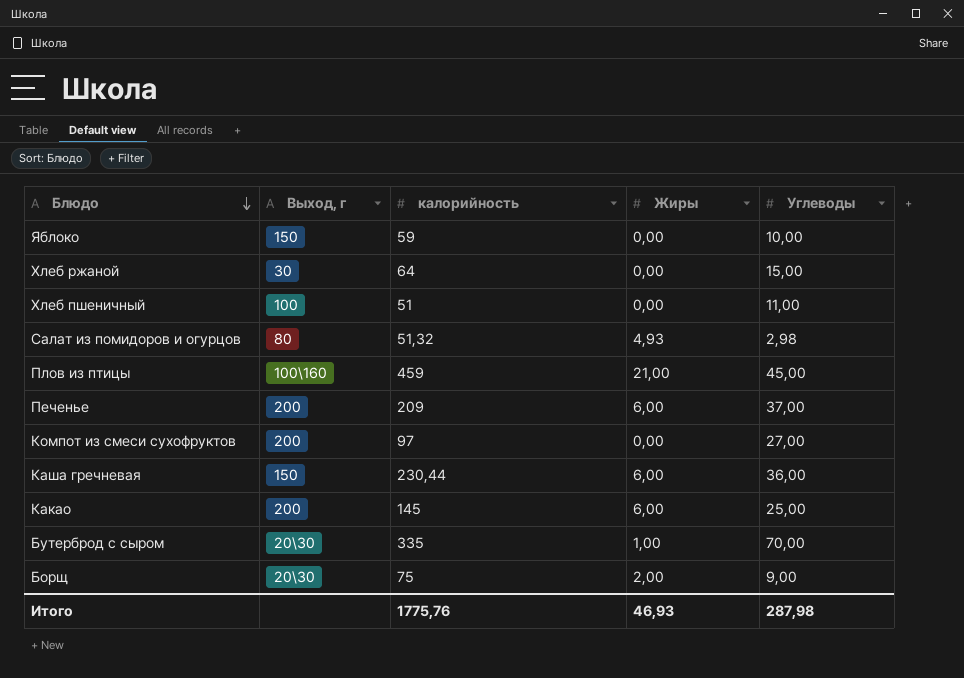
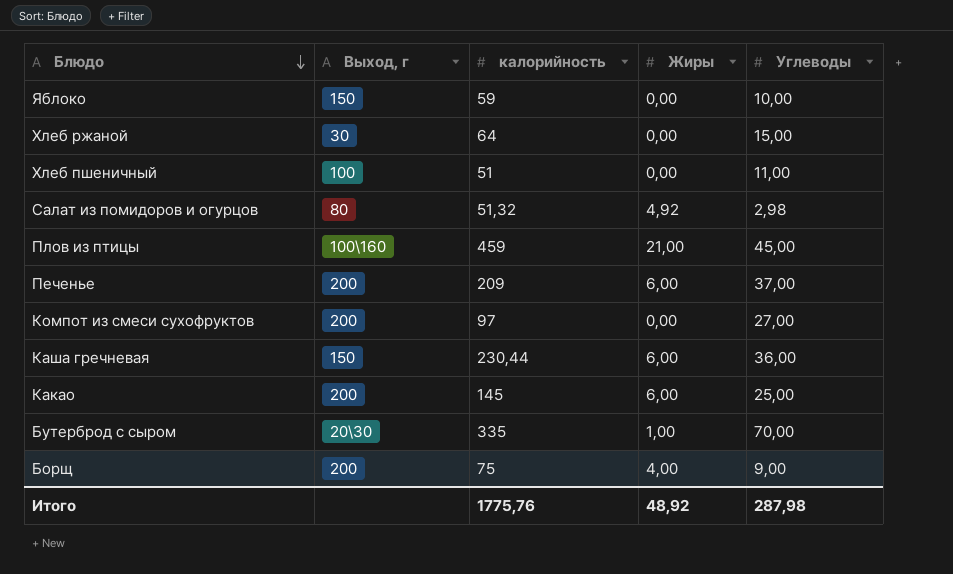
Салат из помидоров и огурцов | Жиры: 4,93 -> 4,92
Борщ | Выход, г: 20\30 -> 200
Борщ | Жиры: 2,00 -> 4,00
Итого | Жиры: 46,93 -> 48,92

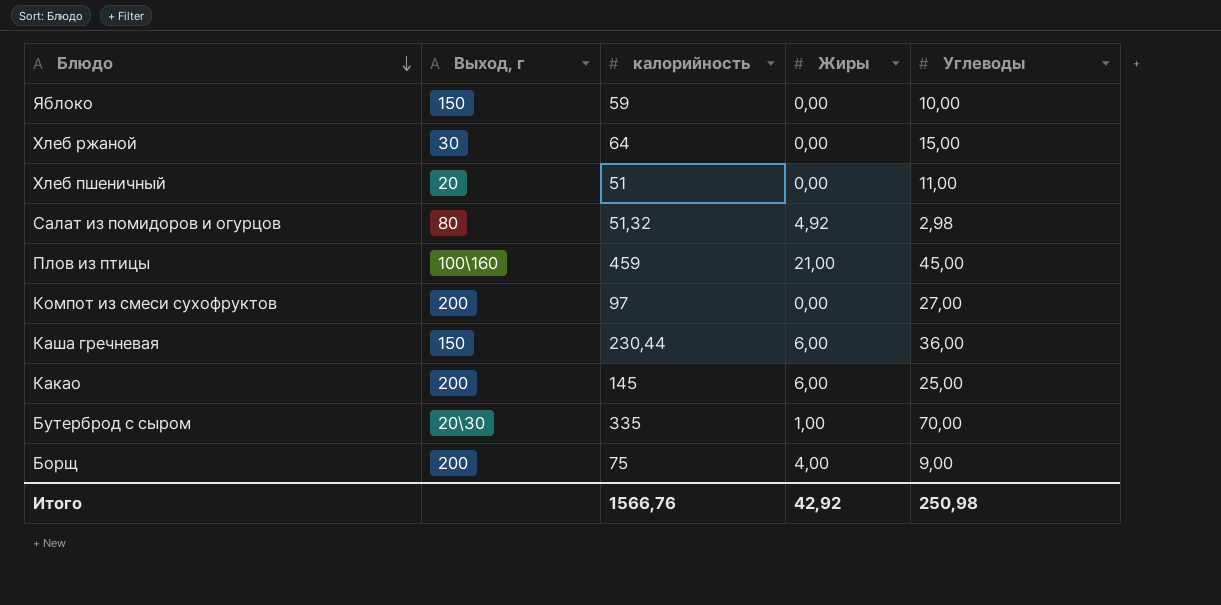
row Печенье: 200 | 209 | 6,00 | 37,00 -> none
Хлеб пшеничный | Выход, г: 100 -> 20
Итого | калорийность: 1775,76 -> 1566,76
Итого | Жиры: 48,92 -> 42,92
Итого | Углеводы: 287,98 -> 250,98

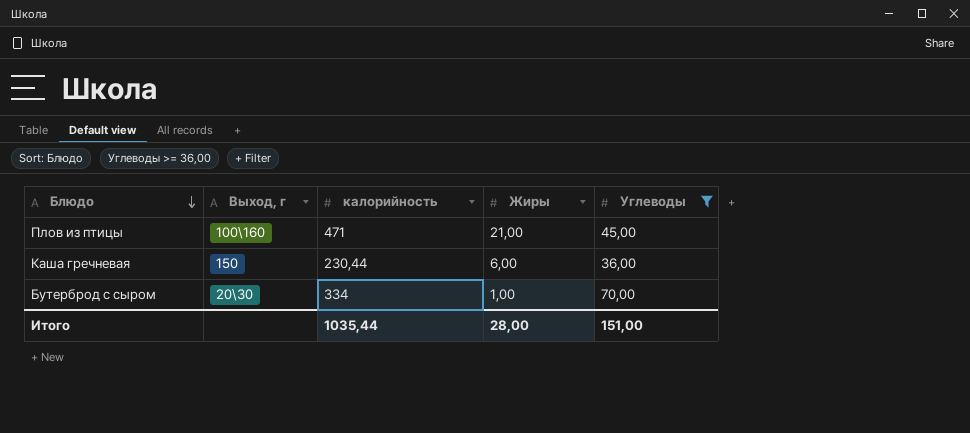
filter: none -> Углеводы >= 36,00
Плов из птицы | калорийность: 459 -> 471
Бутерброд с сыром | калорийность: 335 -> 334
Итого | калорийность: 1566,76 -> 1035,44
Итого | Жиры: 42,92 -> 28,00
Итого | Углеводы: 250,98 -> 151,00

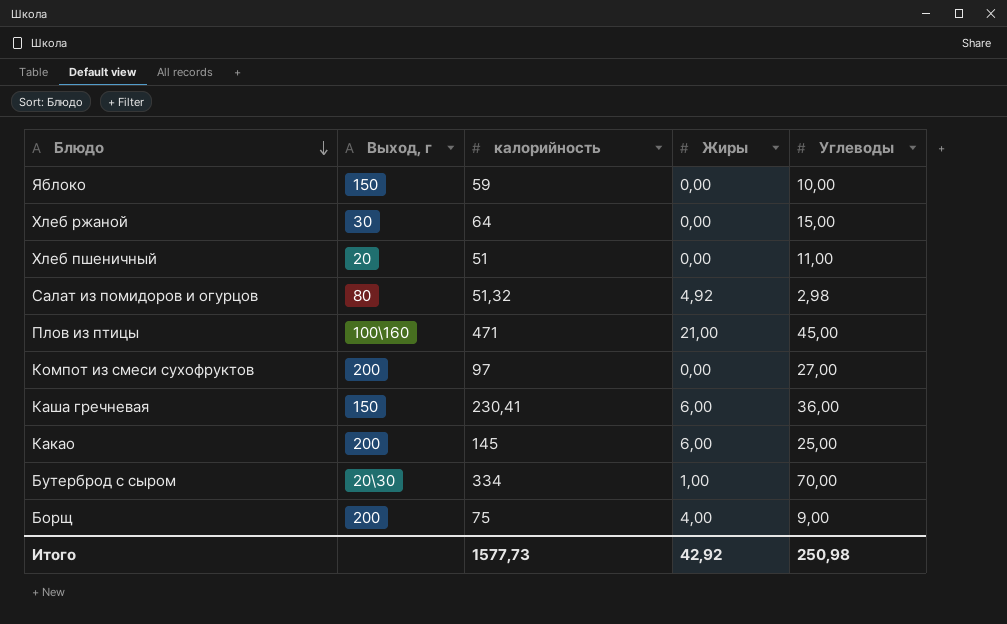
filter: Углеводы >= 36,00 -> none
Каша гречневая | калорийность: 230,44 -> 230,41
Итого | калорийность: 1035,44 -> 1577,73
Итого | Жиры: 28,00 -> 42,92
Итого | Углеводы: 151,00 -> 250,98

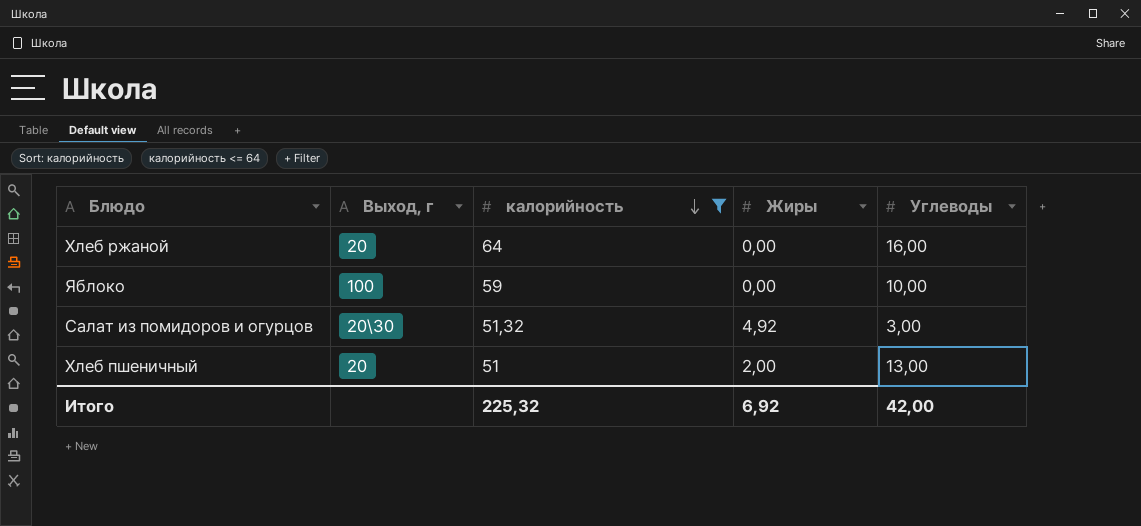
filter: none -> калорийность <= 64
row order: Блюдо descending -> калорийность descending
Хлеб ржаной | Выход, г: 30 -> 20
Хлеб ржаной | Углеводы: 15,00 -> 16,00
Яблоко | Выход, г: 150 -> 100
Салат из помидоров и огурцов | Выход, г: 80 -> 20\30
Салат из помидоров и огурцов | Углеводы: 2,98 -> 3,00
Хлеб пшеничный | Жиры: 0,00 -> 2,00
Хлеб пшеничный | Углеводы: 11,00 -> 13,00
Итого | калорийность: 1577,73 -> 225,32
Итого | Жиры: 42,92 -> 6,92
Итого | Углеводы: 250,98 -> 42,00

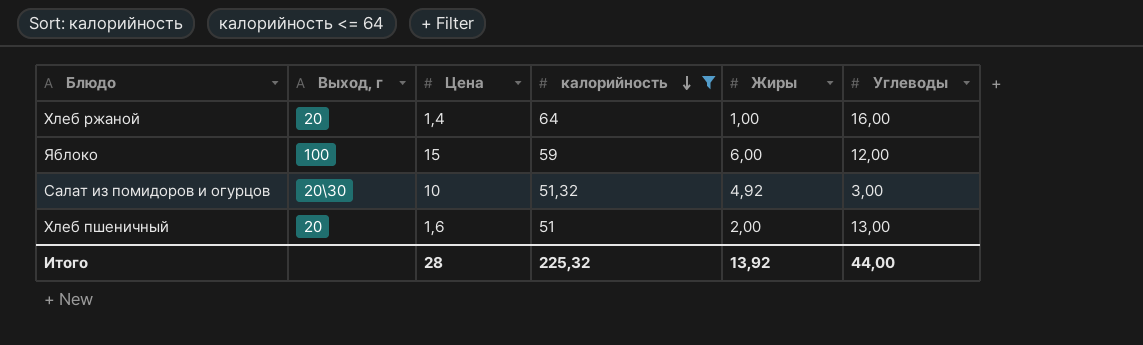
column Цена | position: none -> 3
Хлеб ржаной | Жиры: 0,00 -> 1,00
Яблоко | Жиры: 0,00 -> 6,00
Яблоко | Углеводы: 10,00 -> 12,00
Итого | Жиры: 6,92 -> 13,92
Итого | Углеводы: 42,00 -> 44,00

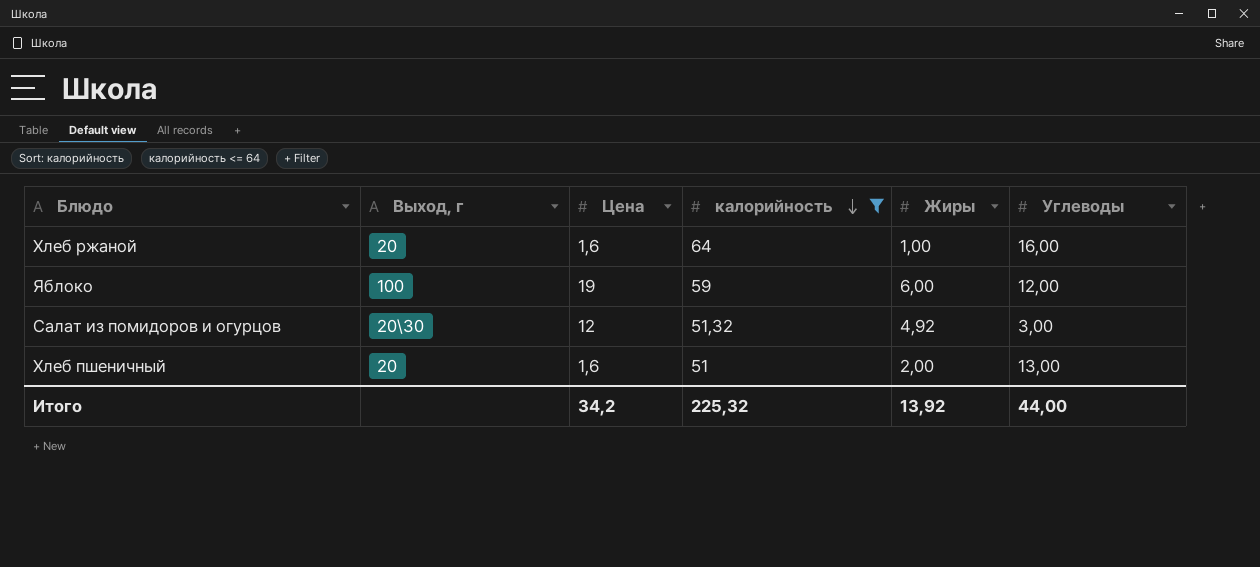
Хлеб ржаной | Цена: 1,4 -> 1,6
Яблоко | Цена: 15 -> 19
Салат из помидоров и огурцов | Цена: 10 -> 12
Итого | Цена: 28 -> 34,2

